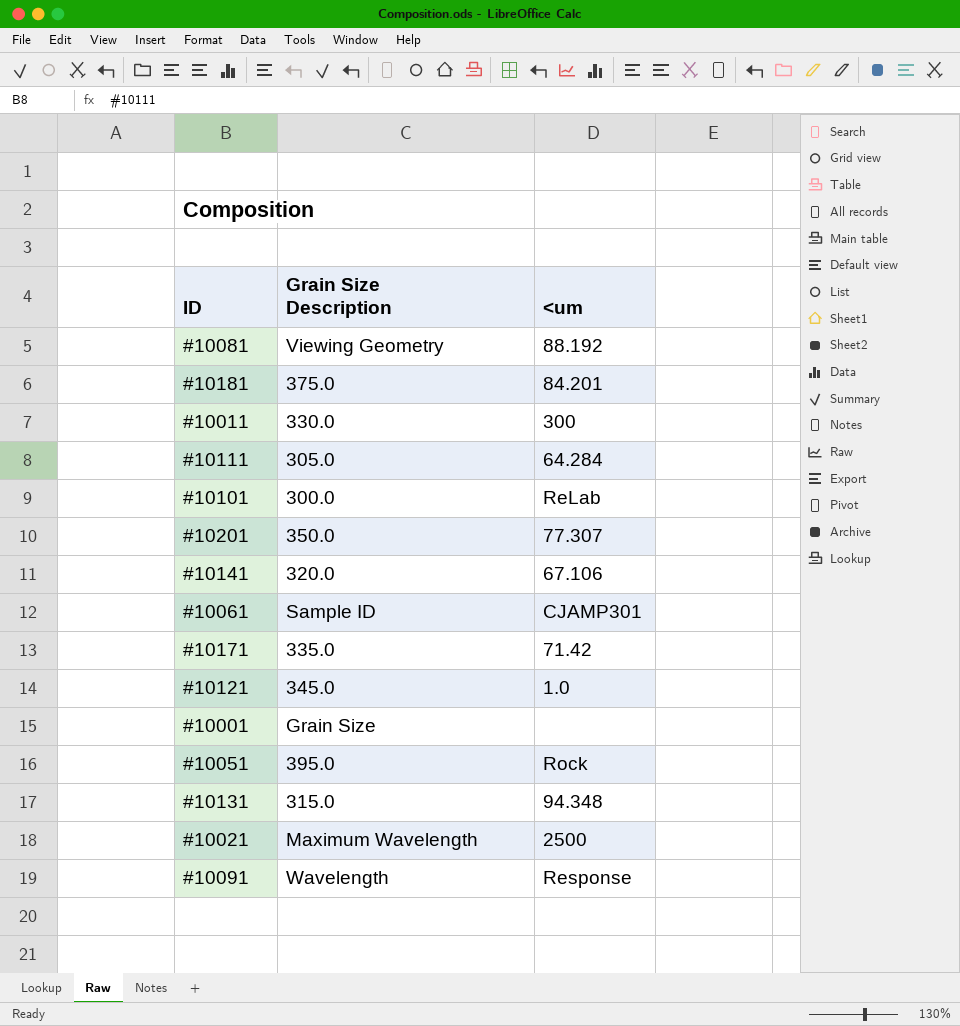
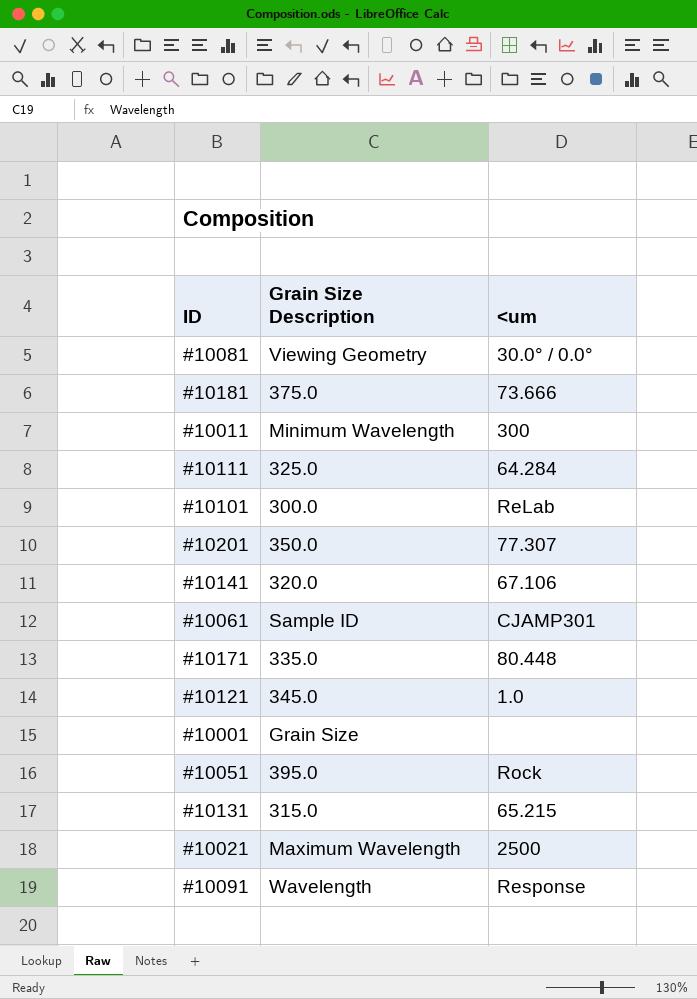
#10081 | <um: 88.192 -> 30.0° / 0.0°
#10181 | <um: 84.201 -> 73.666
#10011 | Grain Size Description: 330.0 -> Minimum Wavelength
#10111 | Grain Size Description: 305.0 -> 325.0
#10171 | <um: 71.42 -> 80.448
#10131 | <um: 94.348 -> 65.215

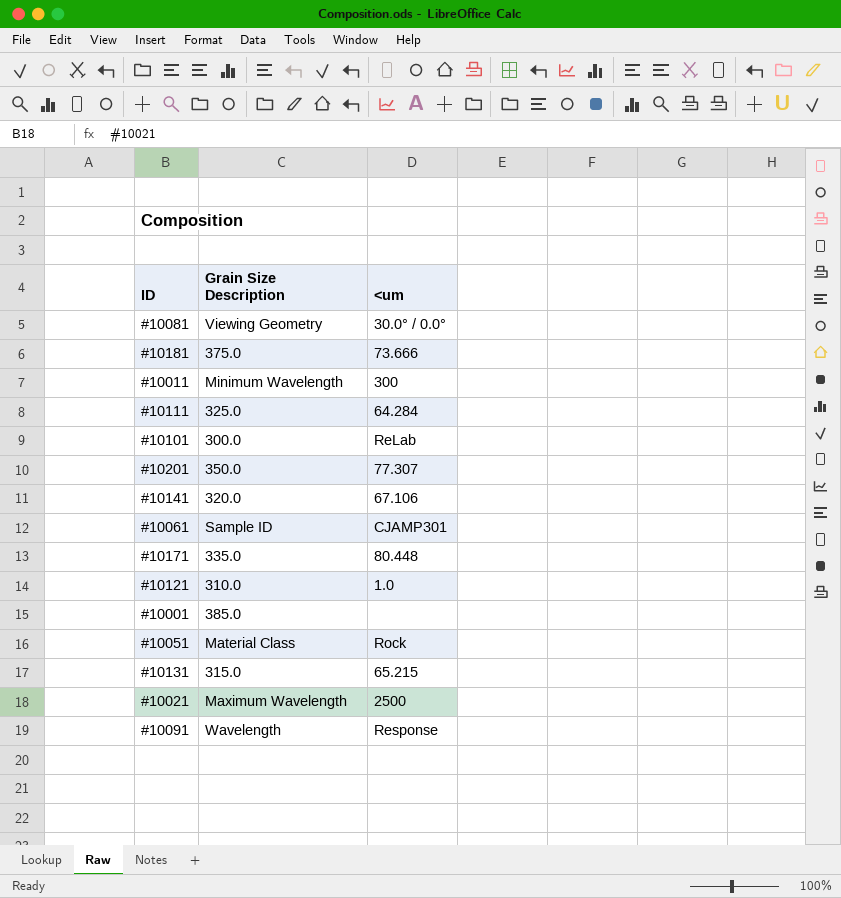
#10121 | Grain Size Description: 345.0 -> 310.0
#10001 | Grain Size Description: Grain Size -> 385.0
#10051 | Grain Size Description: 395.0 -> Material Class

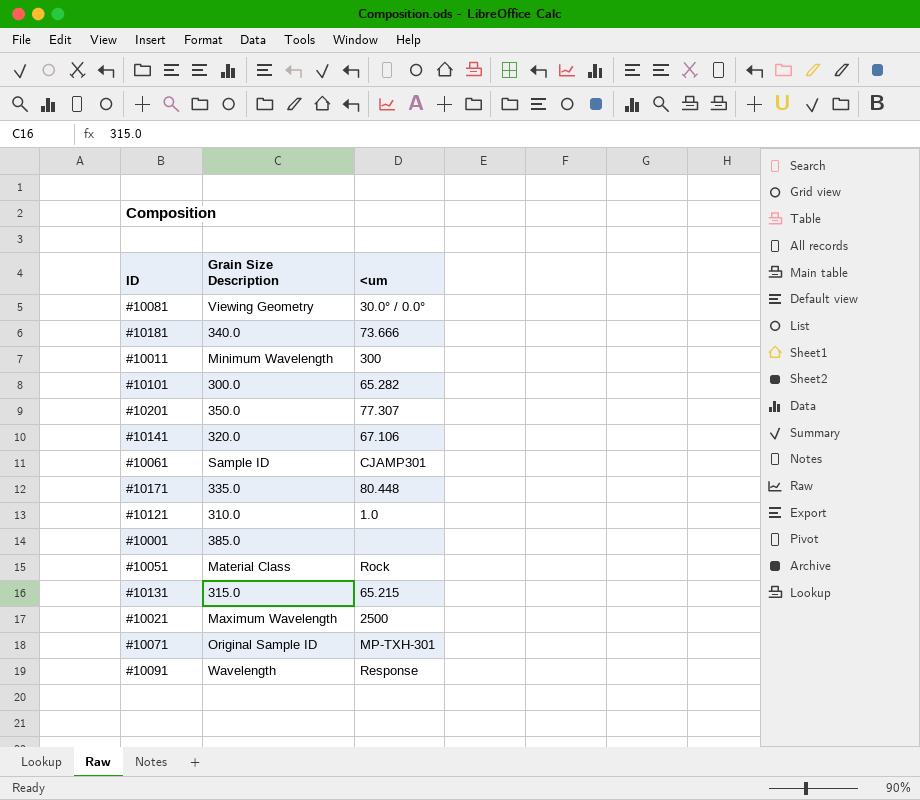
row #10111: 325.0 | 64.284 -> none
#10181 | Grain Size Description: 375.0 -> 340.0
#10101 | <um: ReLab -> 65.282
row #10071: none -> Original Sample ID | MP-TXH-301

